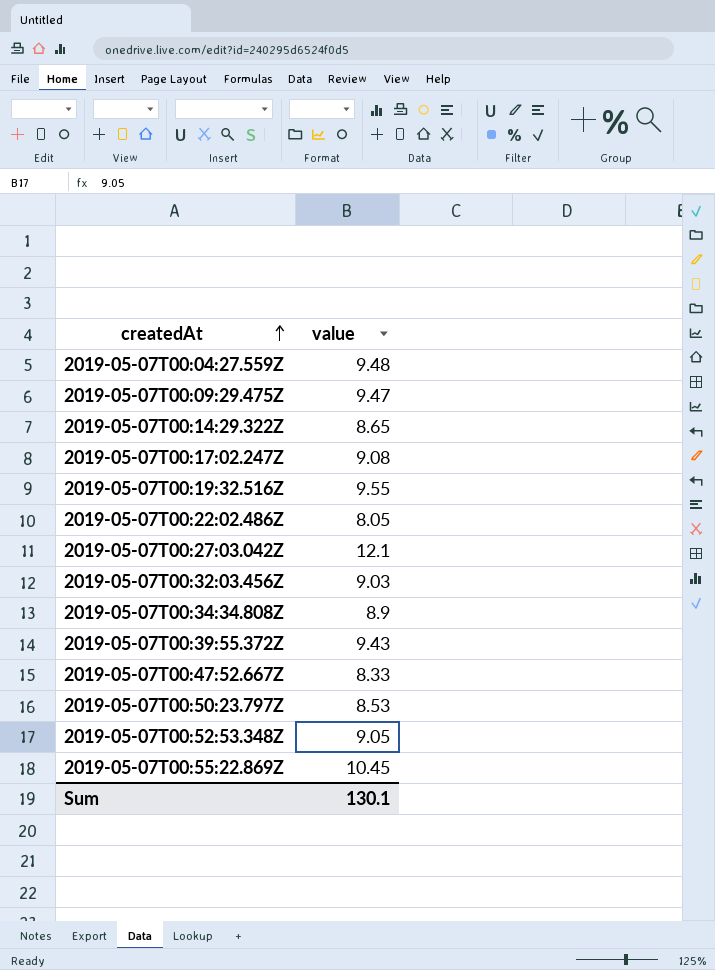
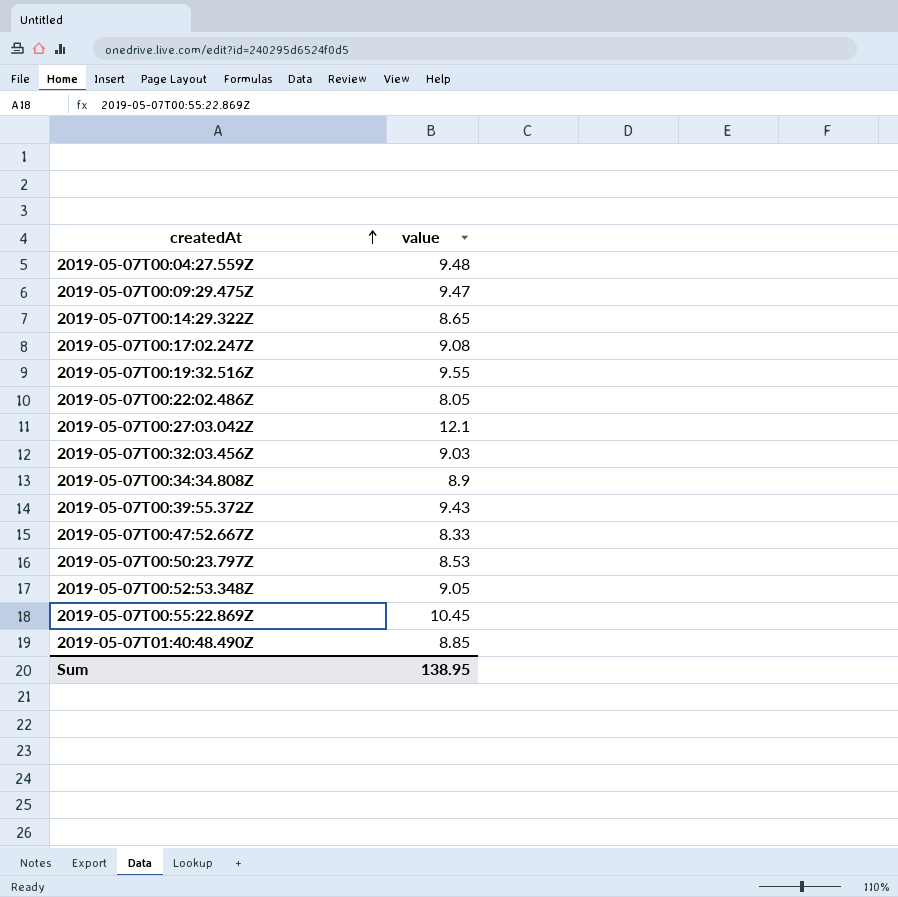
row 2019-05-07T01:40:48.490Z: none -> 8.85
Sum | value: 130.1 -> 138.95

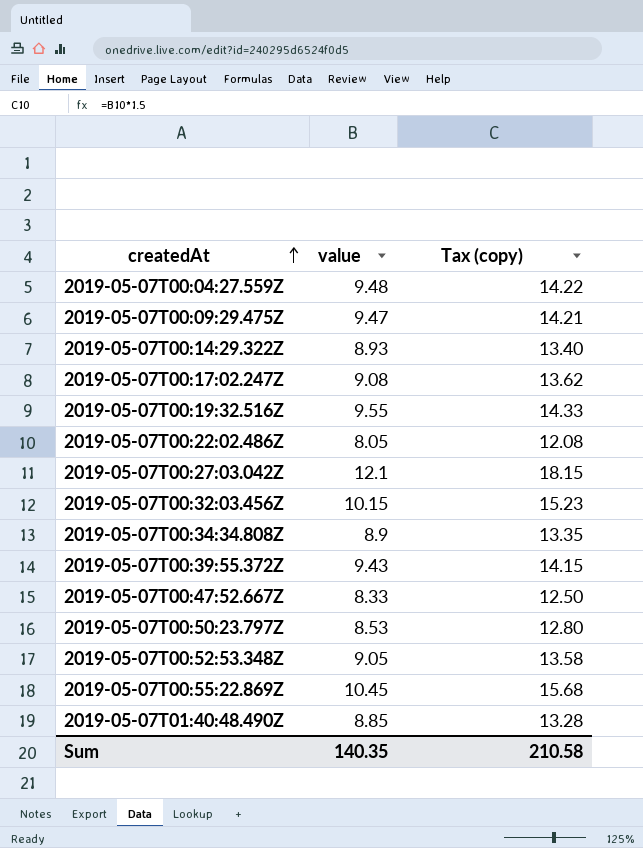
column Tax (copy) | formula: none -> [value] * 1.5
2019-05-07T00:14:29.322Z | value: 8.65 -> 8.93
2019-05-07T00:32:03.456Z | value: 9.03 -> 10.15
Sum | value: 138.95 -> 140.35

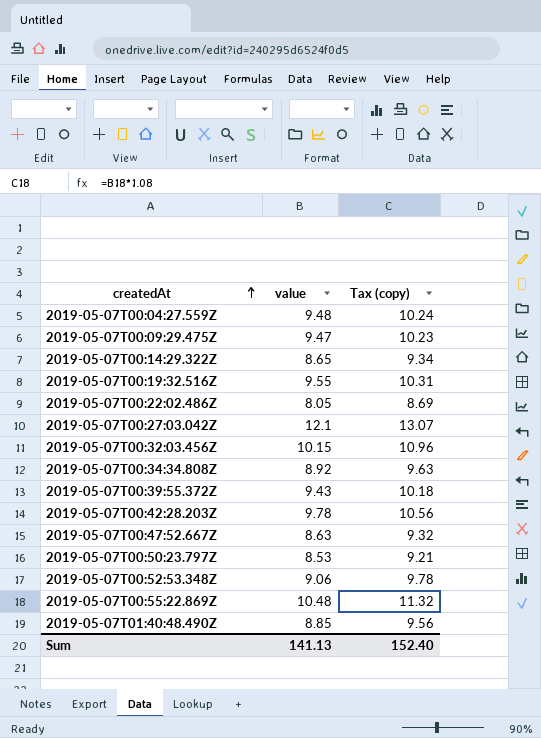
column Tax (copy) | formula: [value] * 1.5 -> [value] * 1.08
row 2019-05-07T00:17:02.247Z: 9.08 | 13.62 -> none
2019-05-07T00:14:29.322Z | value: 8.93 -> 8.65
2019-05-07T00:34:34.808Z | value: 8.9 -> 8.92
row 2019-05-07T00:42:28.203Z: none -> 9.78 | 10.56
2019-05-07T00:47:52.667Z | value: 8.33 -> 8.63
2019-05-07T00:52:53.348Z | value: 9.05 -> 9.06
2019-05-07T00:55:22.869Z | value: 10.45 -> 10.48
Sum | value: 140.35 -> 141.13
Sum | Tax (copy): 210.58 -> 152.40

